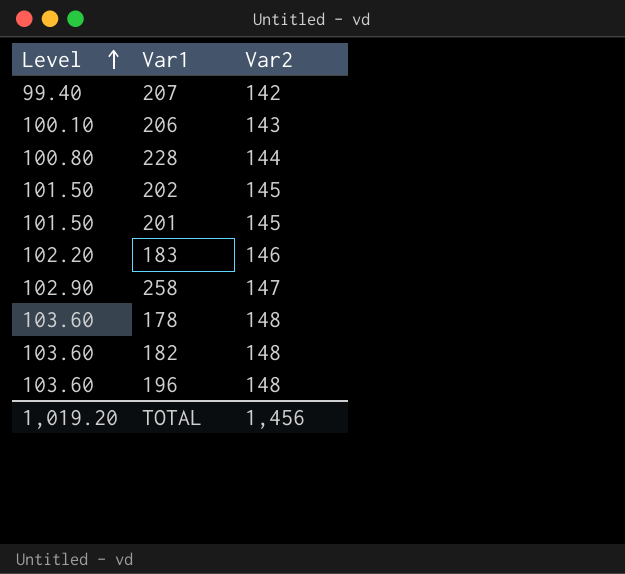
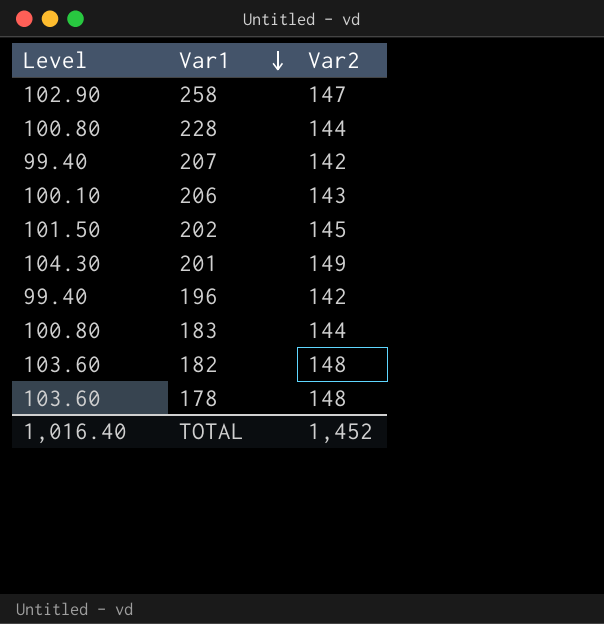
row order: Level ascending -> Var1 descending
201 | Level: 101.50 -> 104.30
201 | Var2: 145 -> 149
196 | Level: 103.60 -> 99.40
196 | Var2: 148 -> 142
183 | Level: 102.20 -> 100.80
183 | Var2: 146 -> 144
TOTAL | Level: 1,019.20 -> 1,016.40
TOTAL | Var2: 1,456 -> 1,452

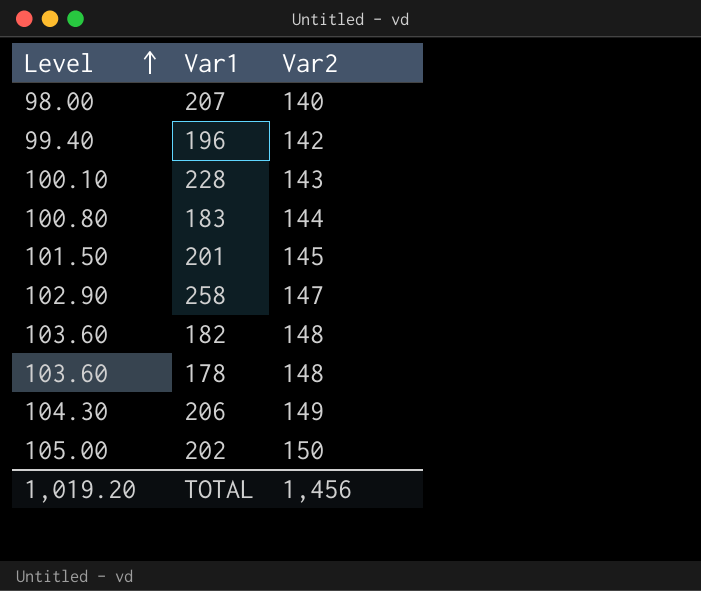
row order: Var1 descending -> Level ascending
207 | Level: 99.40 -> 98.00
207 | Var2: 142 -> 140
228 | Level: 100.80 -> 100.10
228 | Var2: 144 -> 143
201 | Level: 104.30 -> 101.50
201 | Var2: 149 -> 145
206 | Level: 100.10 -> 104.30
206 | Var2: 143 -> 149
202 | Level: 101.50 -> 105.00
202 | Var2: 145 -> 150
TOTAL | Level: 1,016.40 -> 1,019.20
TOTAL | Var2: 1,452 -> 1,456

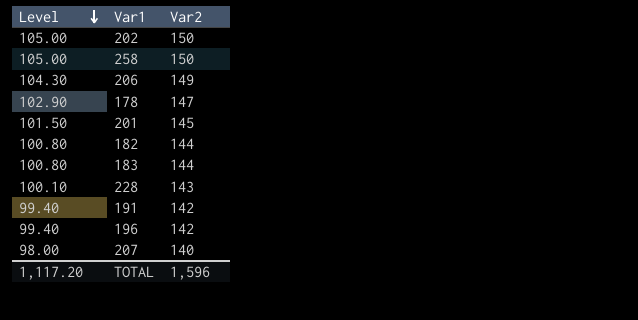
row order: Level ascending -> Level descending
258 | Level: 102.90 -> 105.00
258 | Var2: 147 -> 150
178 | Level: 103.60 -> 102.90
178 | Var2: 148 -> 147
182 | Level: 103.60 -> 100.80
182 | Var2: 148 -> 144
row 191: none -> 99.40 | 142
TOTAL | Level: 1,019.20 -> 1,117.20
TOTAL | Var2: 1,456 -> 1,596

